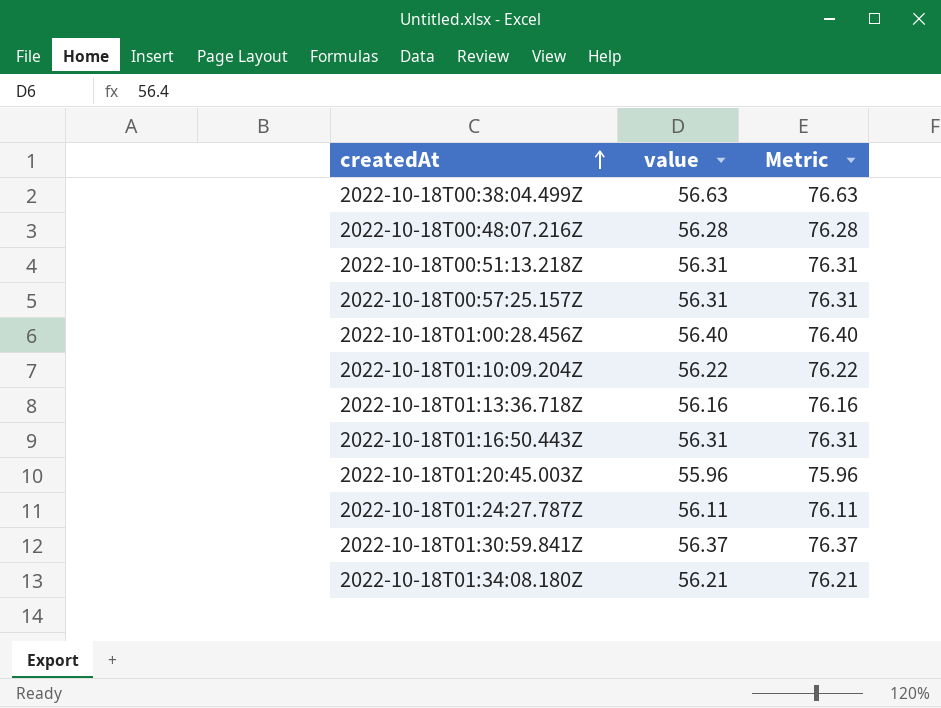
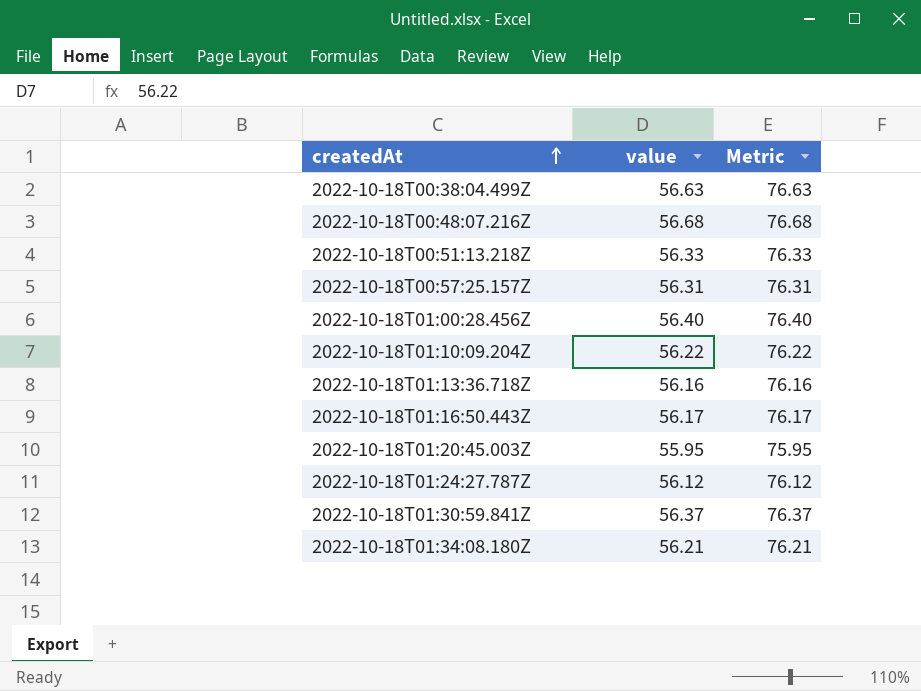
2022-10-18T00:48:07.216Z | value: 56.28 -> 56.68
2022-10-18T00:48:07.216Z | Metric: 76.28 -> 76.68
2022-10-18T00:51:13.218Z | value: 56.31 -> 56.33
2022-10-18T00:51:13.218Z | Metric: 76.31 -> 76.33
2022-10-18T01:16:50.443Z | value: 56.31 -> 56.17
2022-10-18T01:16:50.443Z | Metric: 76.31 -> 76.17
2022-10-18T01:20:45.003Z | value: 55.96 -> 55.95
2022-10-18T01:20:45.003Z | Metric: 75.96 -> 75.95
2022-10-18T01:24:27.787Z | value: 56.11 -> 56.12
2022-10-18T01:24:27.787Z | Metric: 76.11 -> 76.12

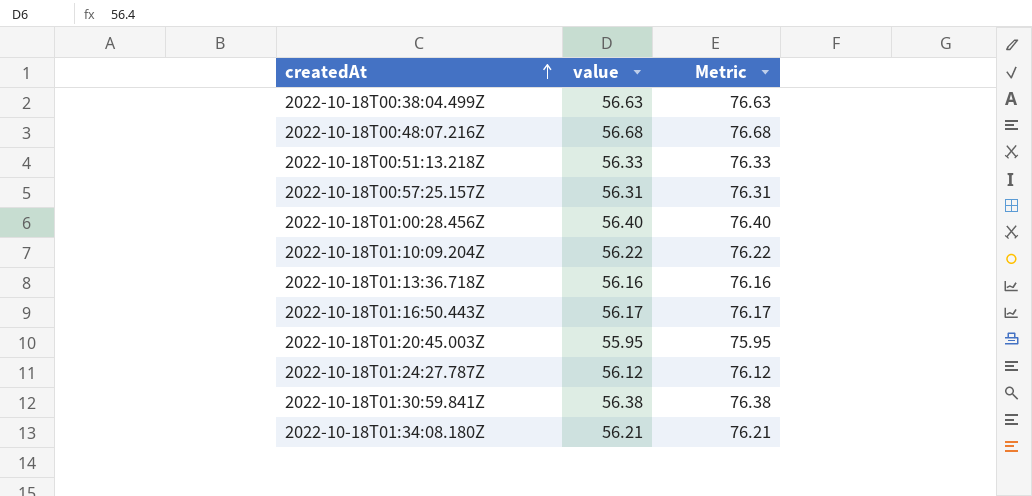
2022-10-18T01:30:59.841Z | value: 56.37 -> 56.38
2022-10-18T01:30:59.841Z | Metric: 76.37 -> 76.38

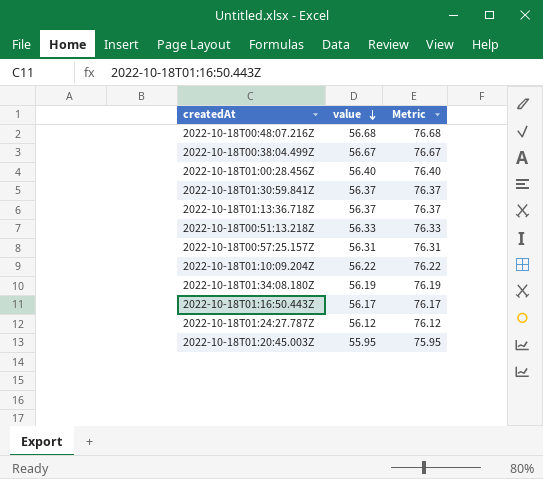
row order: createdAt ascending -> value descending
2022-10-18T00:38:04.499Z | value: 56.63 -> 56.67
2022-10-18T00:38:04.499Z | Metric: 76.63 -> 76.67
2022-10-18T01:30:59.841Z | value: 56.38 -> 56.37
2022-10-18T01:30:59.841Z | Metric: 76.38 -> 76.37
2022-10-18T01:13:36.718Z | value: 56.16 -> 56.37
2022-10-18T01:13:36.718Z | Metric: 76.16 -> 76.37
2022-10-18T01:34:08.180Z | value: 56.21 -> 56.19
2022-10-18T01:34:08.180Z | Metric: 76.21 -> 76.19

